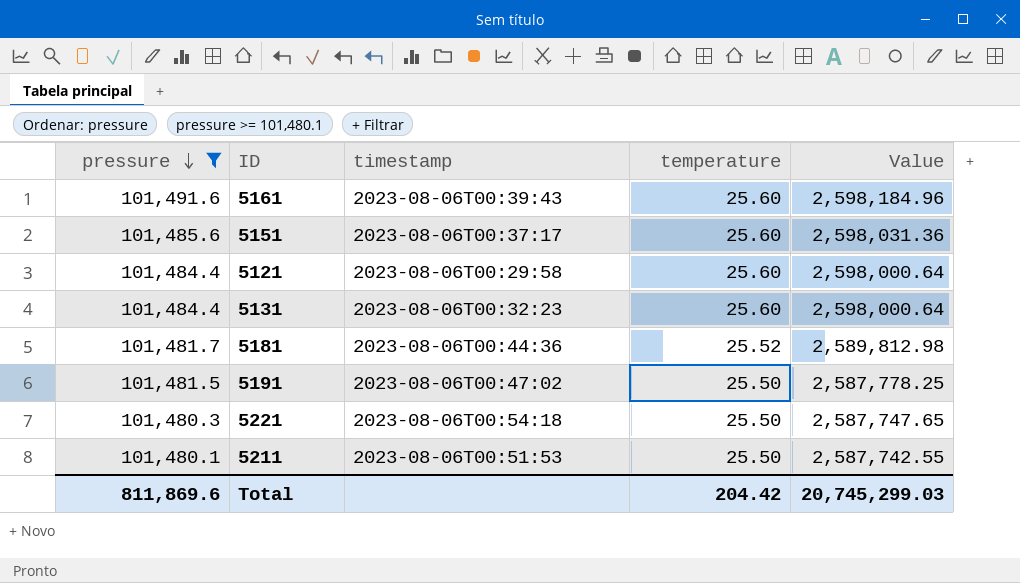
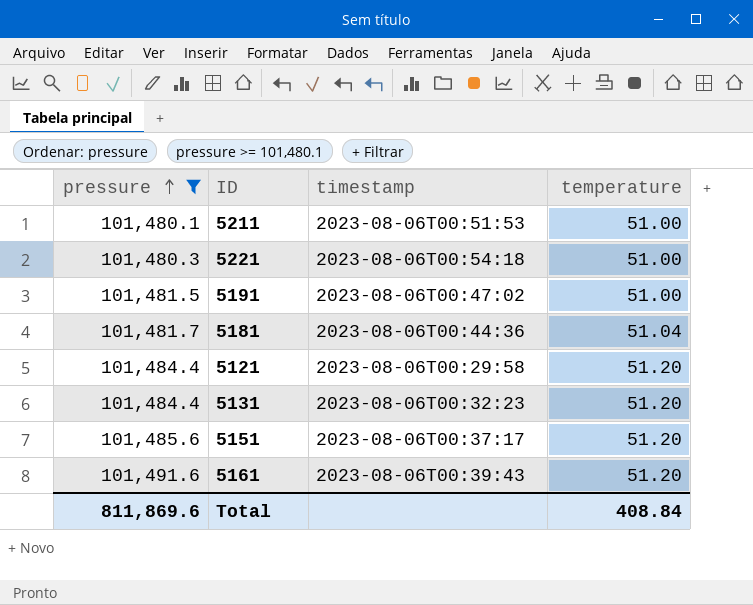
row order: pressure descending -> pressure ascending
column Value | formula: [pressure] * [temperature] -> none
5211 | temperature: 25.50 -> 51.00
5221 | temperature: 25.50 -> 51.00
5191 | temperature: 25.50 -> 51.00
5181 | temperature: 25.52 -> 51.04
5121 | temperature: 25.60 -> 51.20
5131 | temperature: 25.60 -> 51.20
5151 | temperature: 25.60 -> 51.20
5161 | temperature: 25.60 -> 51.20
Total | temperature: 204.42 -> 408.84

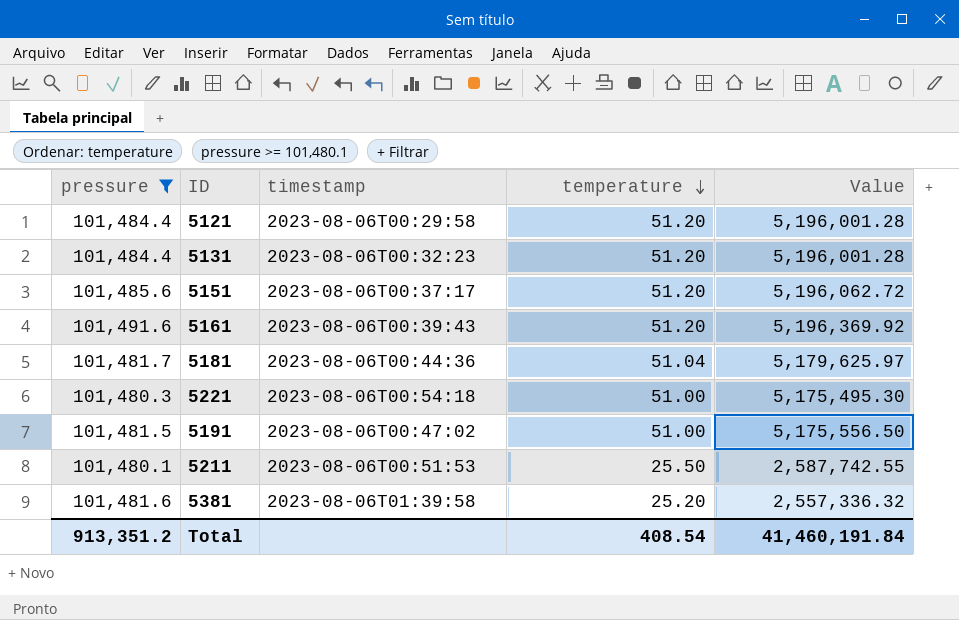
row order: pressure ascending -> temperature descending
column Value | formula: none -> [pressure] * [temperature]
5211 | temperature: 51.00 -> 25.50
row 5381: none -> 101,481.6 | 2023-08-06T01:39:58 | 25.20 | 2,557,336.32
Total | pressure: 811,869.6 -> 913,351.2
Total | temperature: 408.84 -> 408.54

